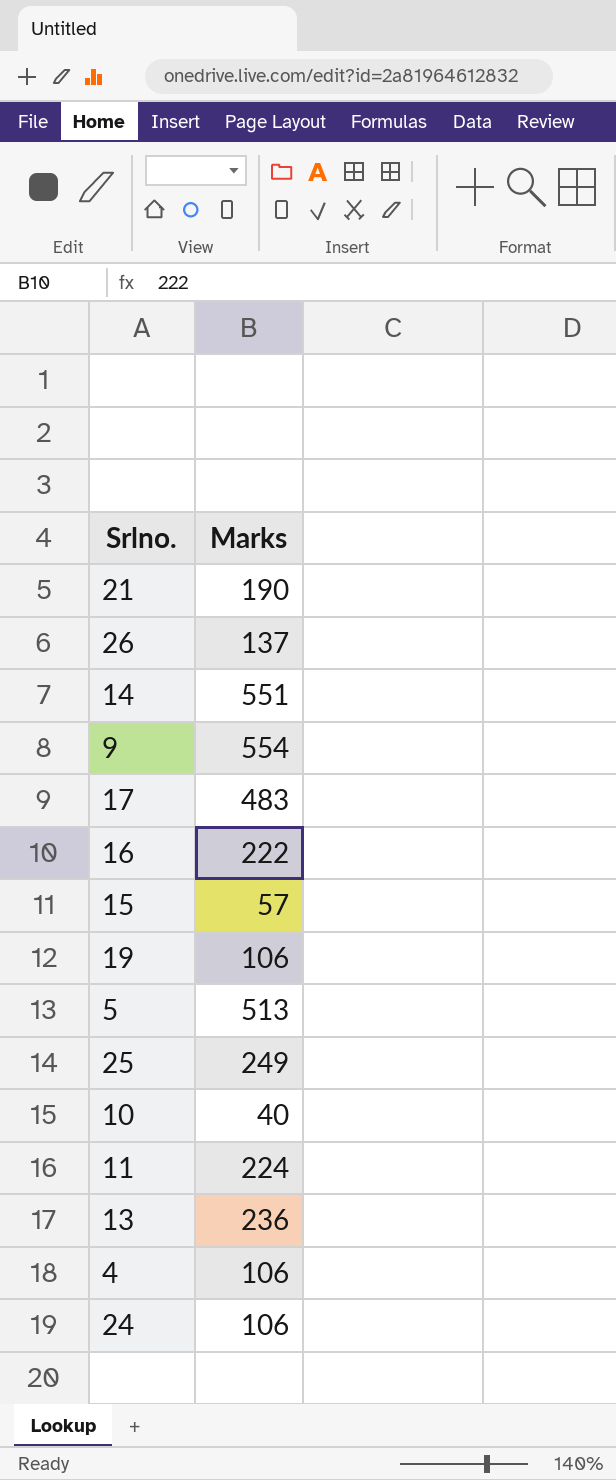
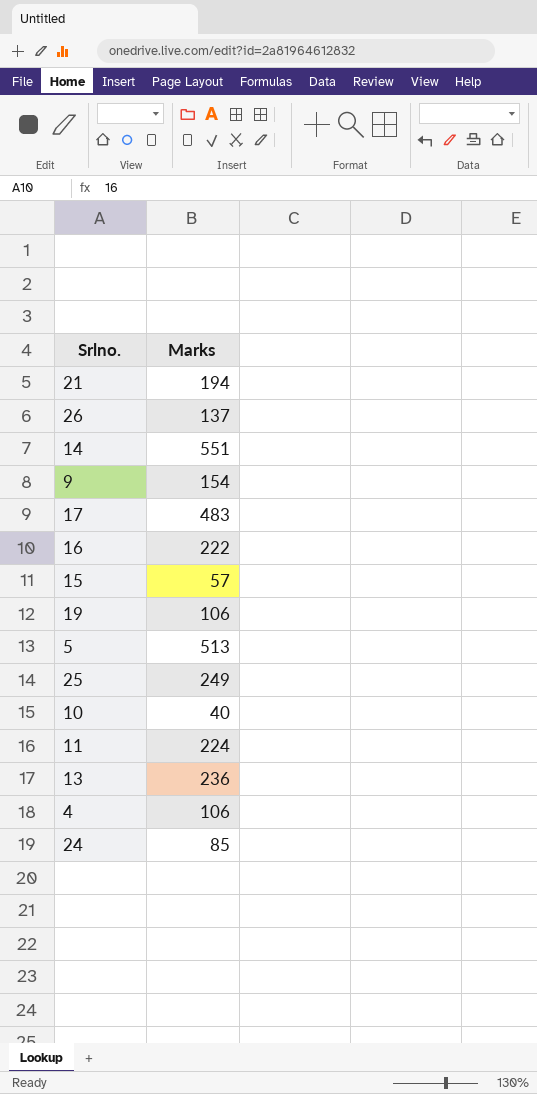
21 | Marks: 190 -> 194
9 | Marks: 554 -> 154
24 | Marks: 106 -> 85

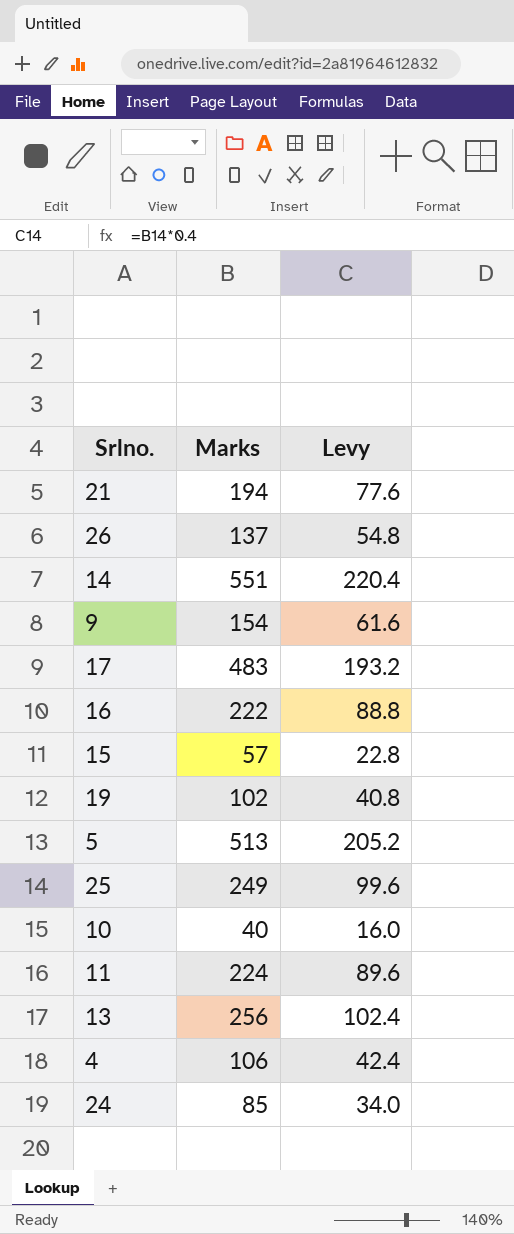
column Levy | formula: none -> [Marks] * 0.4
19 | Marks: 106 -> 102
13 | Marks: 236 -> 256

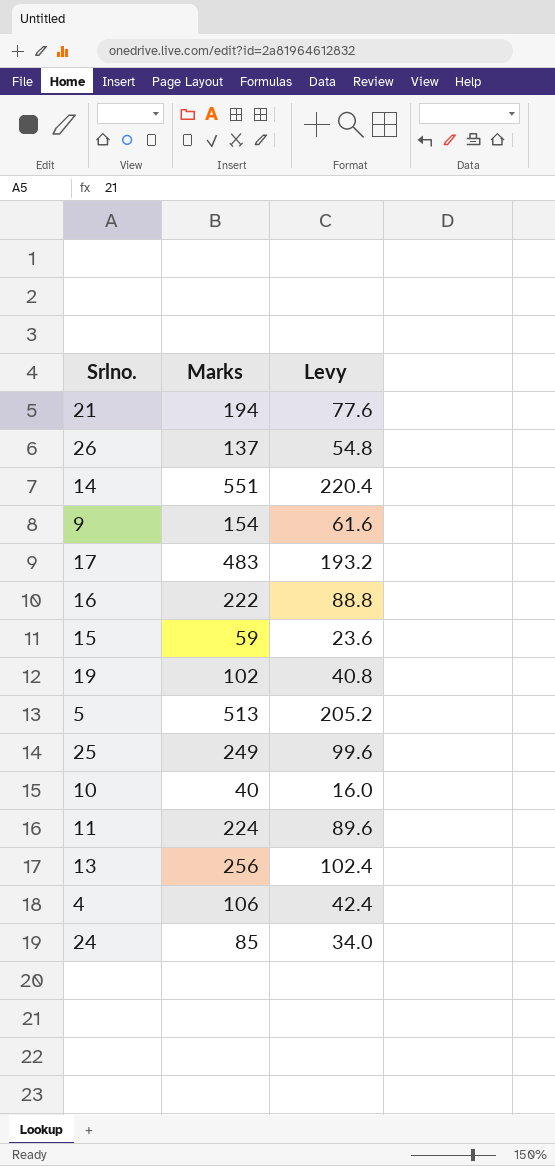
15 | Marks: 57 -> 59
15 | Levy: 22.8 -> 23.6

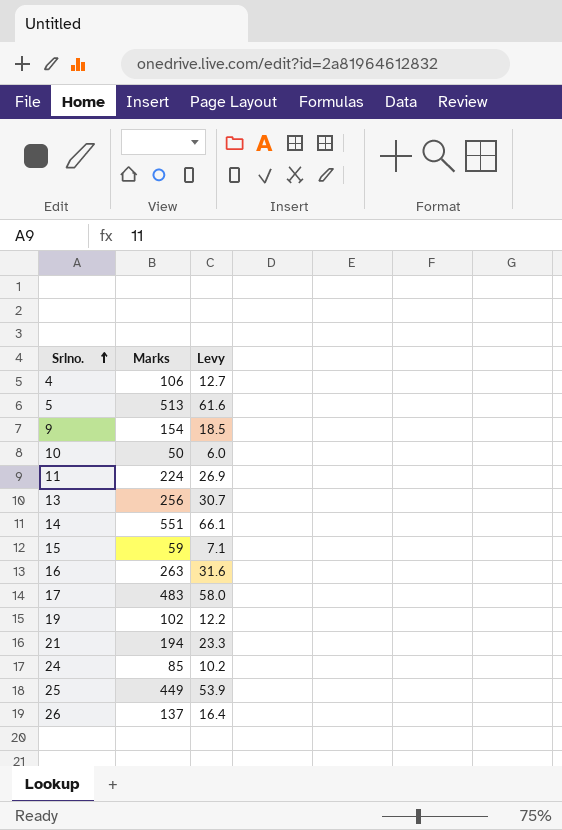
row order: none -> Srlno. ascending
column Levy | formula: [Marks] * 0.4 -> [Marks] * 0.12
10 | Marks: 40 -> 50
16 | Marks: 222 -> 263
25 | Marks: 249 -> 449

